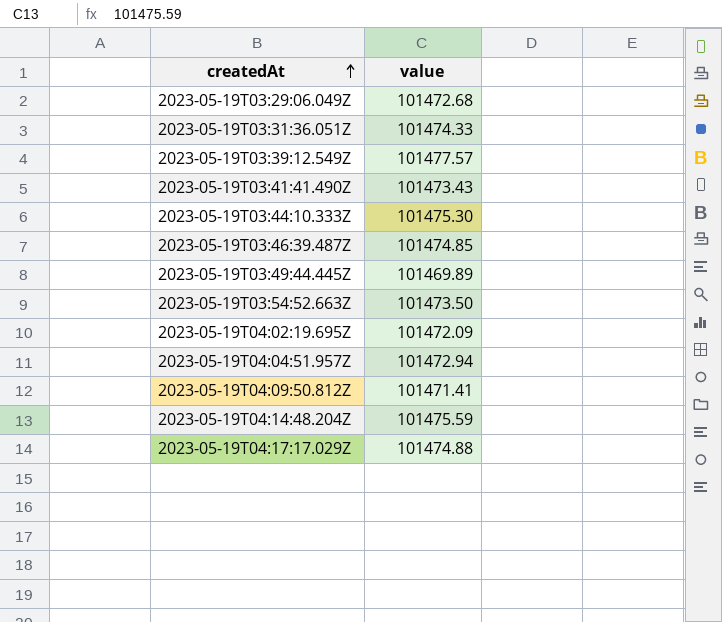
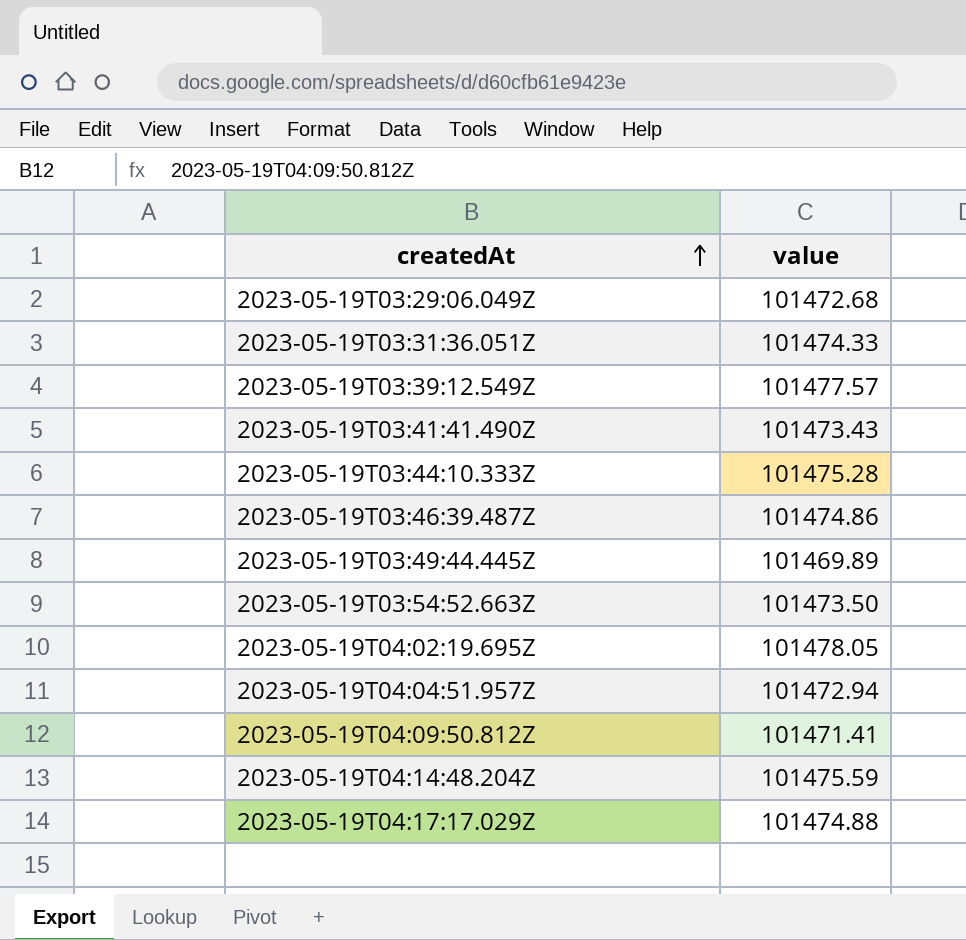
2023-05-19T03:44:10.333Z | value: 101475.30 -> 101475.28
2023-05-19T03:46:39.487Z | value: 101474.85 -> 101474.86
2023-05-19T04:02:19.695Z | value: 101472.09 -> 101478.05

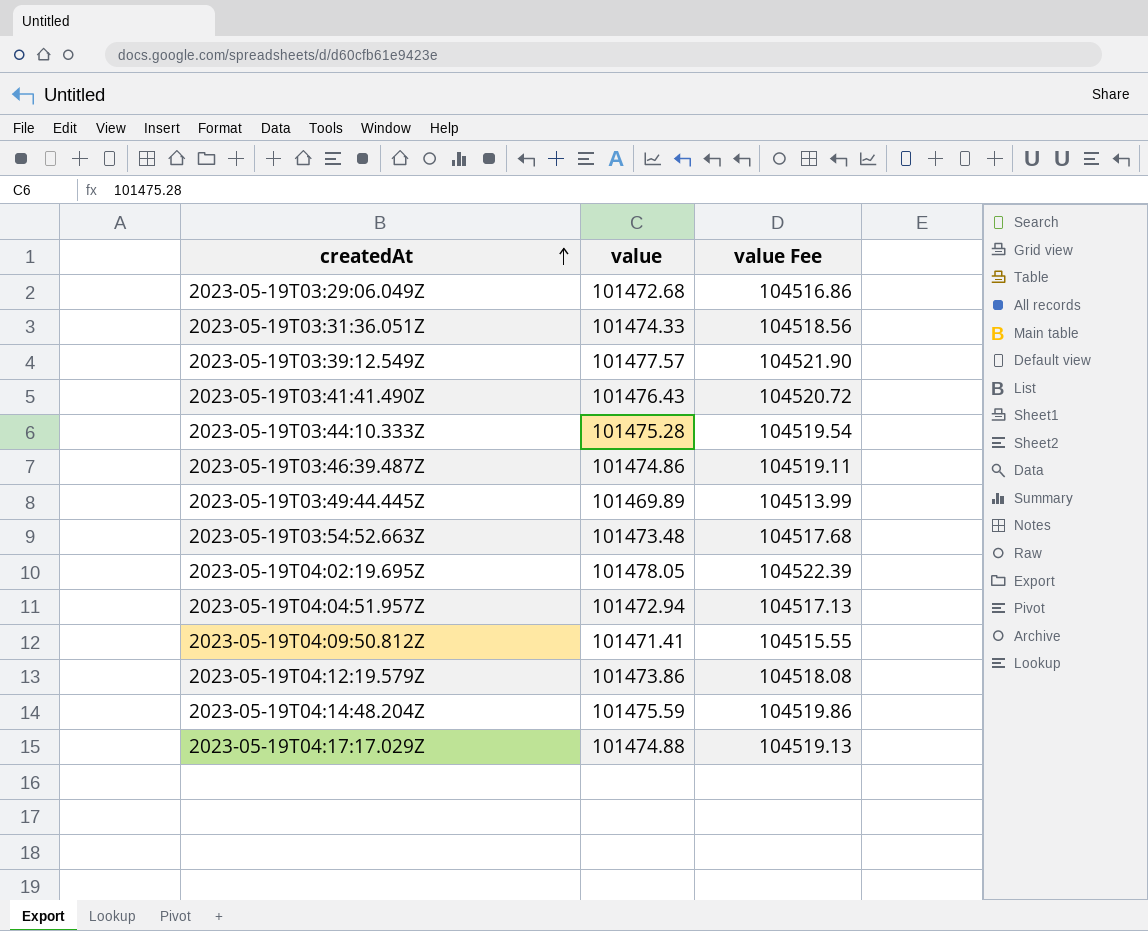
column value Fee | formula: none -> [value] * 1.03
2023-05-19T03:41:41.490Z | value: 101473.43 -> 101476.43
2023-05-19T03:54:52.663Z | value: 101473.50 -> 101473.48
row 2023-05-19T04:12:19.579Z: none -> 101473.86 | 104518.08

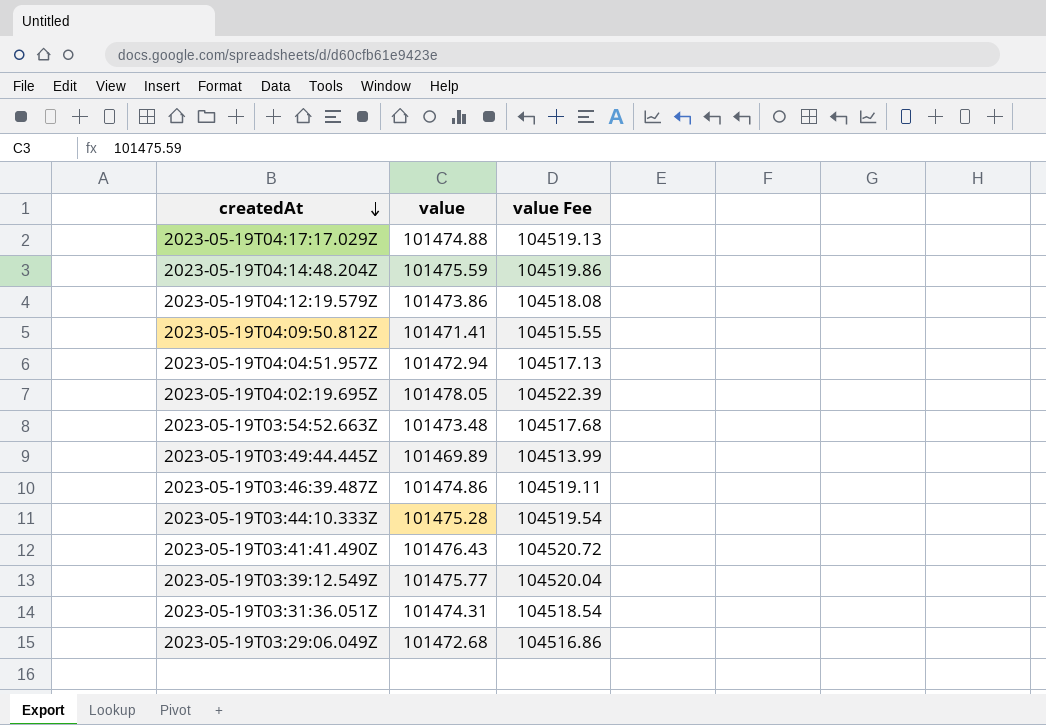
row order: createdAt ascending -> createdAt descending
2023-05-19T03:39:12.549Z | value: 101477.57 -> 101475.77
2023-05-19T03:39:12.549Z | value Fee: 104521.90 -> 104520.04
2023-05-19T03:31:36.051Z | value: 101474.33 -> 101474.31
2023-05-19T03:31:36.051Z | value Fee: 104518.56 -> 104518.54

